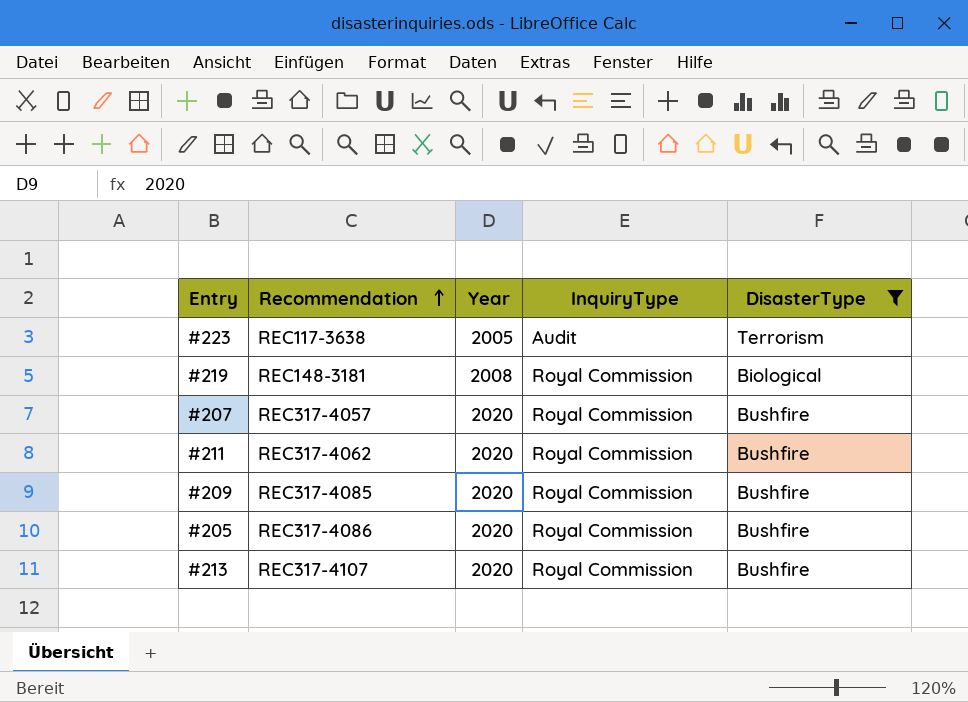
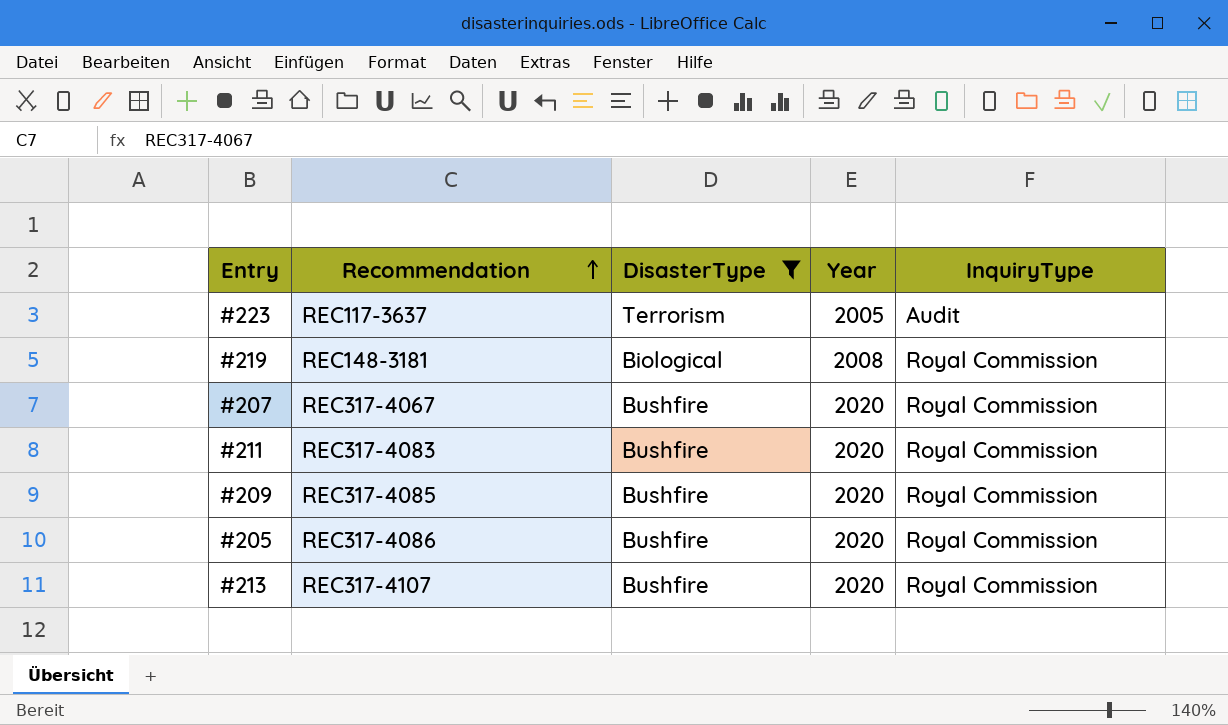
column DisasterType | position: 5 -> 3
#223 | Recommendation: REC117-3638 -> REC117-3637
#207 | Recommendation: REC317-4057 -> REC317-4067
#211 | Recommendation: REC317-4062 -> REC317-4083

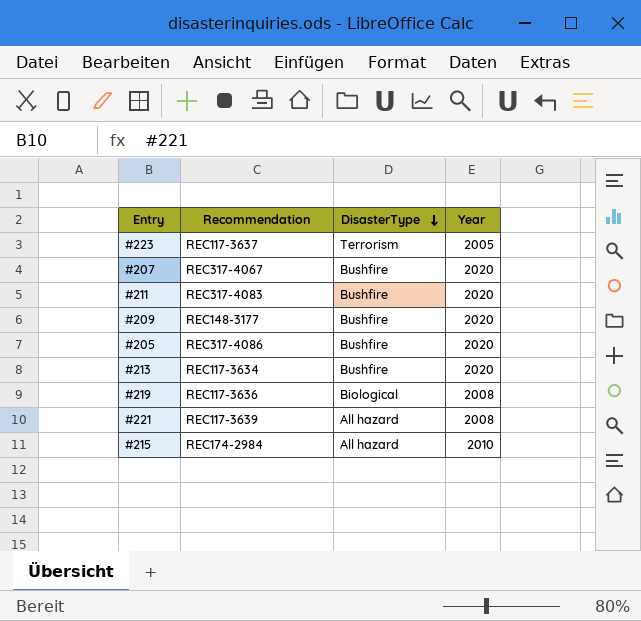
filter: DisasterType != All hazard -> none
row order: Recommendation ascending -> DisasterType descending
column InquiryType | position: 5 -> none
#209 | Recommendation: REC317-4085 -> REC148-3177
#213 | Recommendation: REC317-4107 -> REC117-3634
#219 | Recommendation: REC148-3181 -> REC117-3636

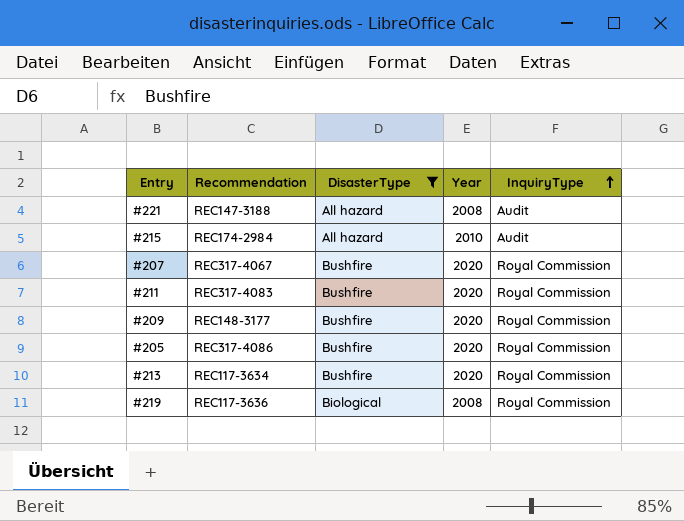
filter: none -> DisasterType != Terrorism
row order: DisasterType descending -> InquiryType ascending
column InquiryType | position: none -> 5
#221 | Recommendation: REC117-3639 -> REC147-3188

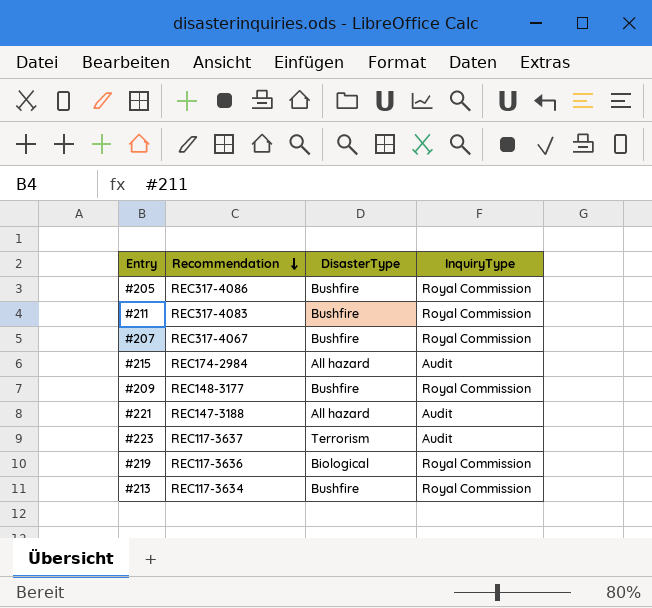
filter: DisasterType != Terrorism -> none
row order: InquiryType ascending -> Recommendation descending
column Year | position: 4 -> none

